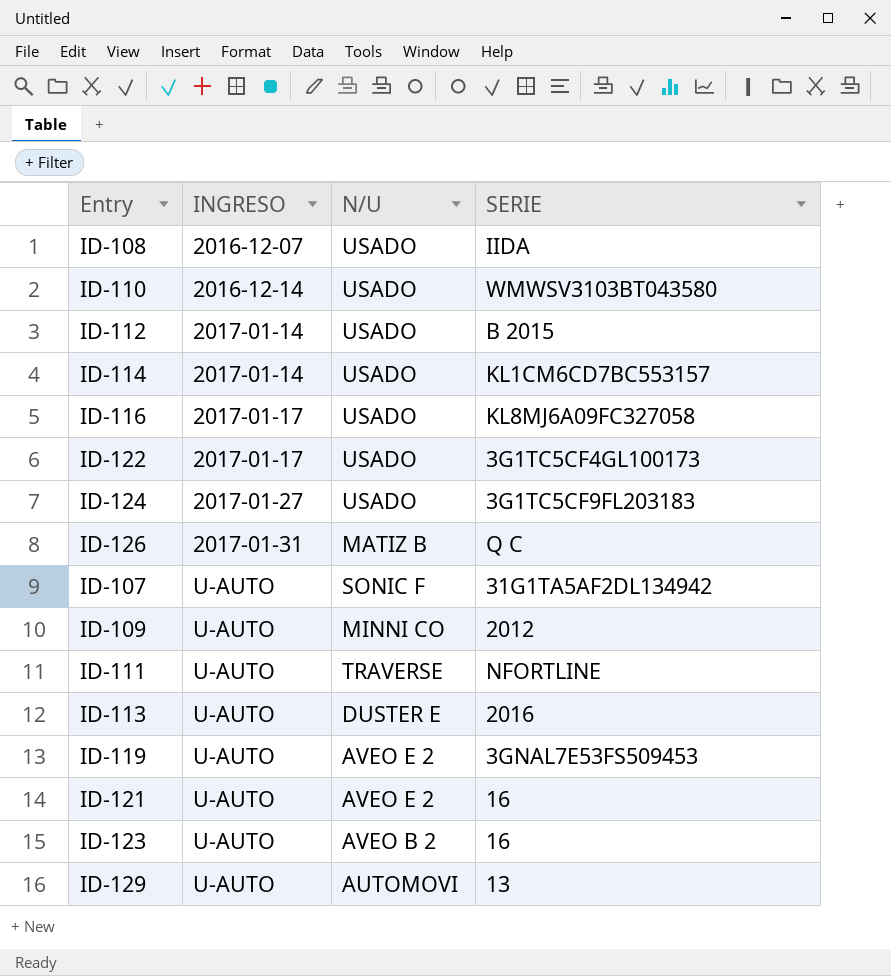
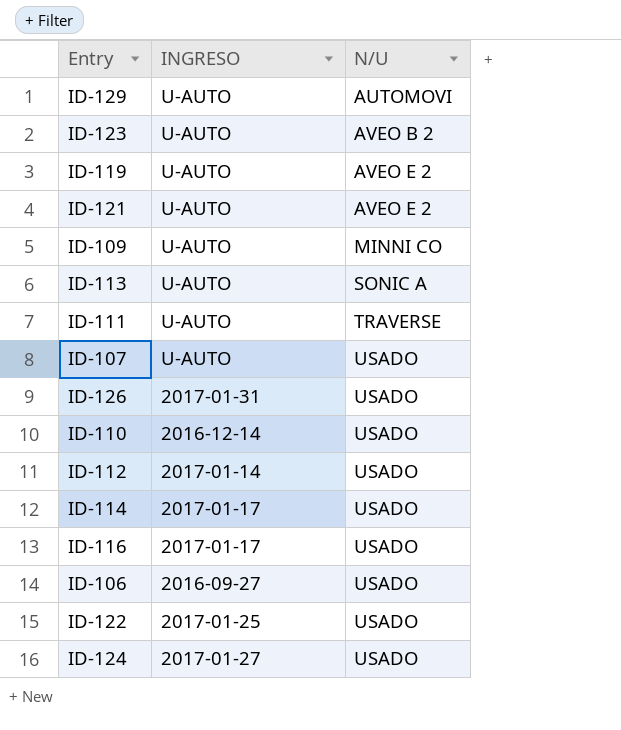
row order: INGRESO ascending -> N/U ascending
column SERIE | position: 4 -> none
row ID-108: 2016-12-07 | USADO | IIDA -> none
ID-113 | N/U: DUSTER E -> SONIC A
ID-107 | N/U: SONIC F -> USADO
ID-126 | N/U: MATIZ B -> USADO
ID-114 | INGRESO: 2017-01-14 -> 2017-01-17
row ID-106: none -> 2016-09-27 | USADO
ID-122 | INGRESO: 2017-01-17 -> 2017-01-25

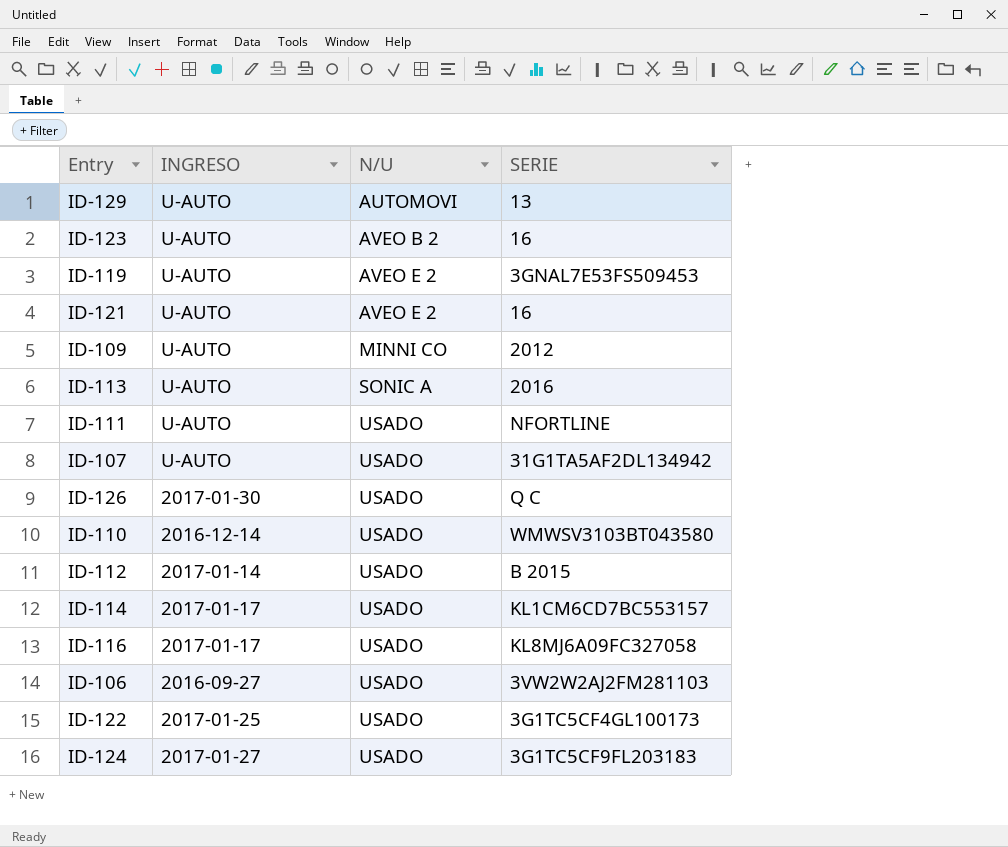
column SERIE | position: none -> 4
ID-111 | N/U: TRAVERSE -> USADO
ID-126 | INGRESO: 2017-01-31 -> 2017-01-30

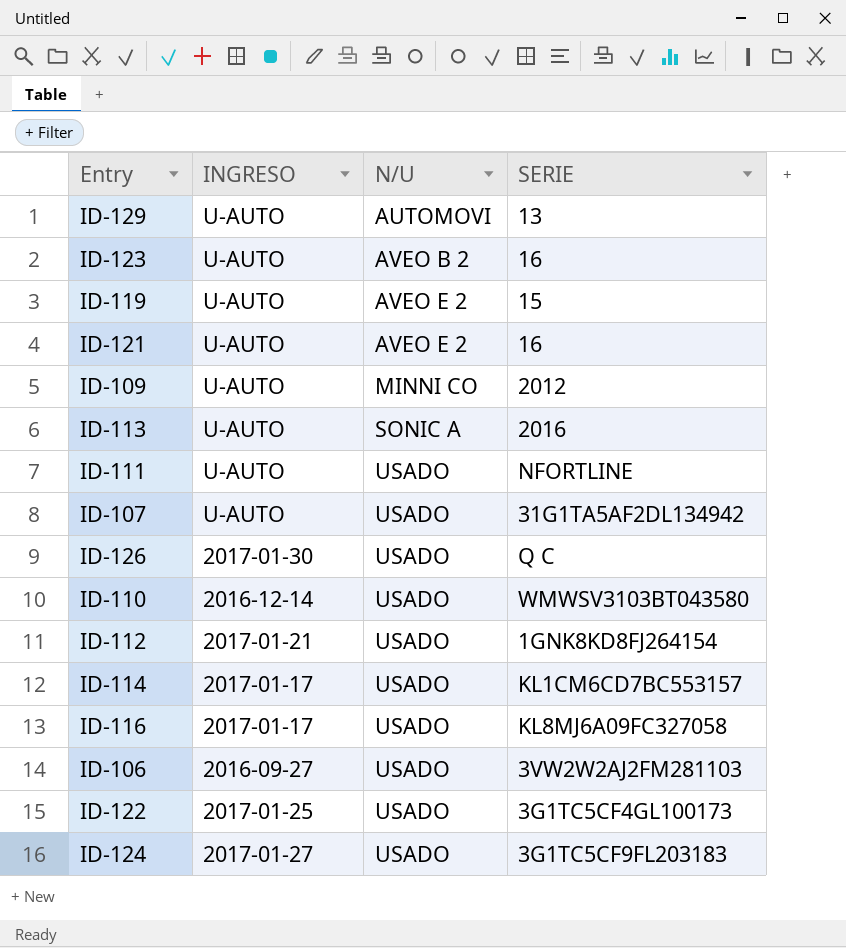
ID-119 | SERIE: 3GNAL7E53FS509453 -> 15
ID-112 | INGRESO: 2017-01-14 -> 2017-01-21
ID-112 | SERIE: B 2015 -> 1GNK8KD8FJ264154

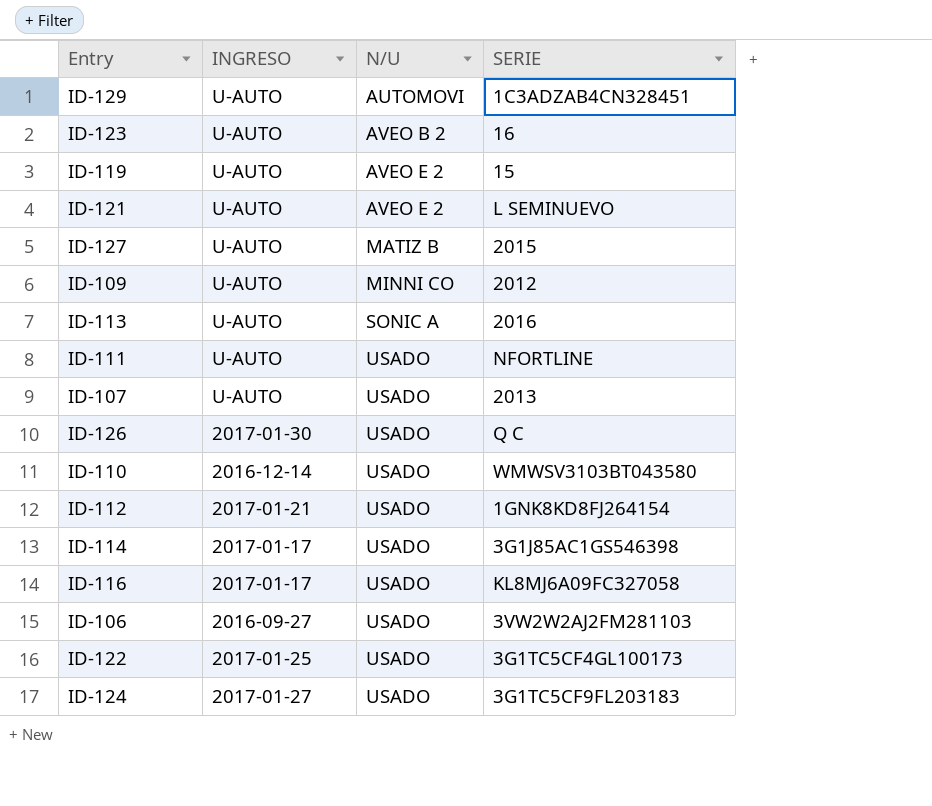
ID-129 | SERIE: 13 -> 1C3ADZAB4CN328451
ID-121 | SERIE: 16 -> L SEMINUEVO
row ID-127: none -> U-AUTO | MATIZ B | 2015
ID-107 | SERIE: 31G1TA5AF2DL134942 -> 2013
ID-114 | SERIE: KL1CM6CD7BC553157 -> 3G1J85AC1GS546398

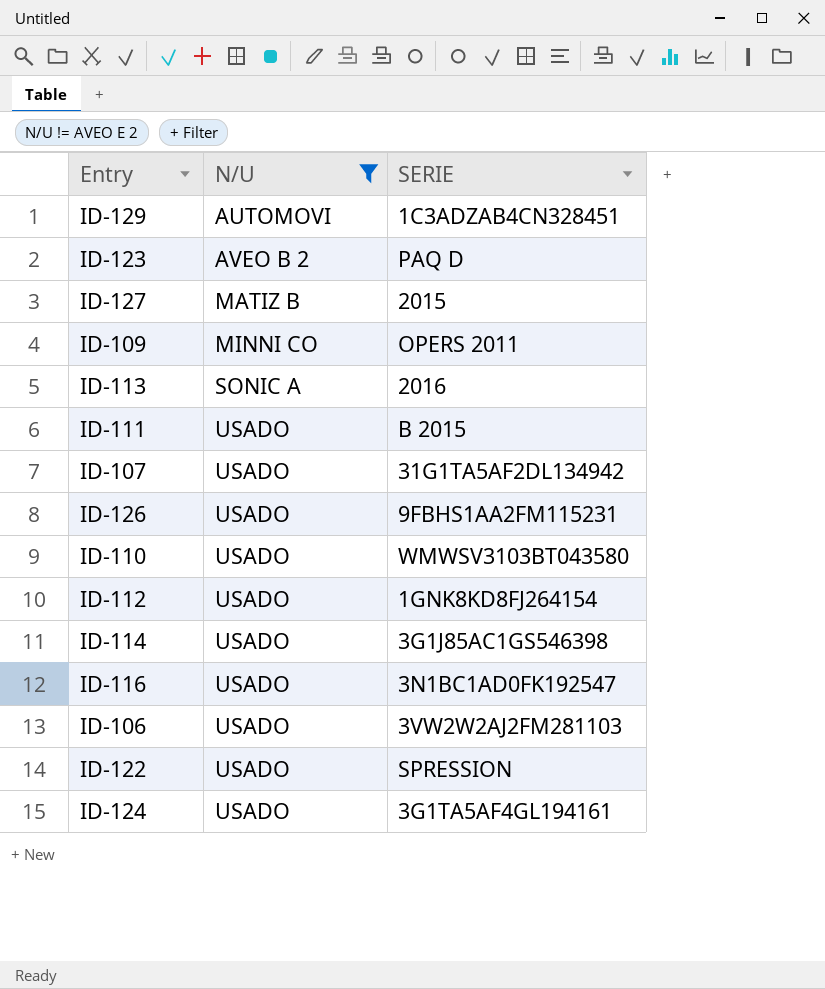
filter: none -> N/U != AVEO E 2
column INGRESO | position: 2 -> none
ID-123 | SERIE: 16 -> PAQ D
ID-109 | SERIE: 2012 -> OPERS 2011
ID-111 | SERIE: NFORTLINE -> B 2015
ID-107 | SERIE: 2013 -> 31G1TA5AF2DL134942
ID-126 | SERIE: Q C -> 9FBHS1AA2FM115231
ID-116 | SERIE: KL8MJ6A09FC327058 -> 3N1BC1AD0FK192547
ID-122 | SERIE: 3G1TC5CF4GL100173 -> SPRESSION
ID-124 | SERIE: 3G1TC5CF9FL203183 -> 3G1TA5AF4GL194161

